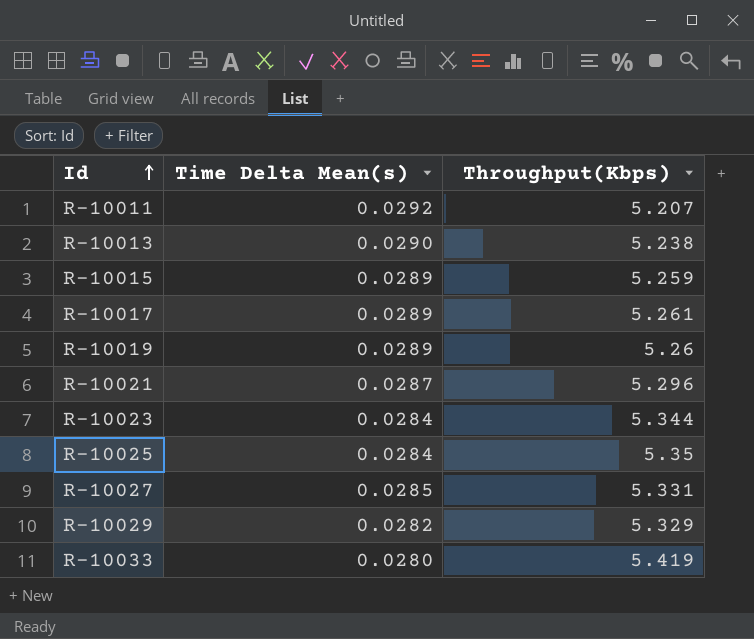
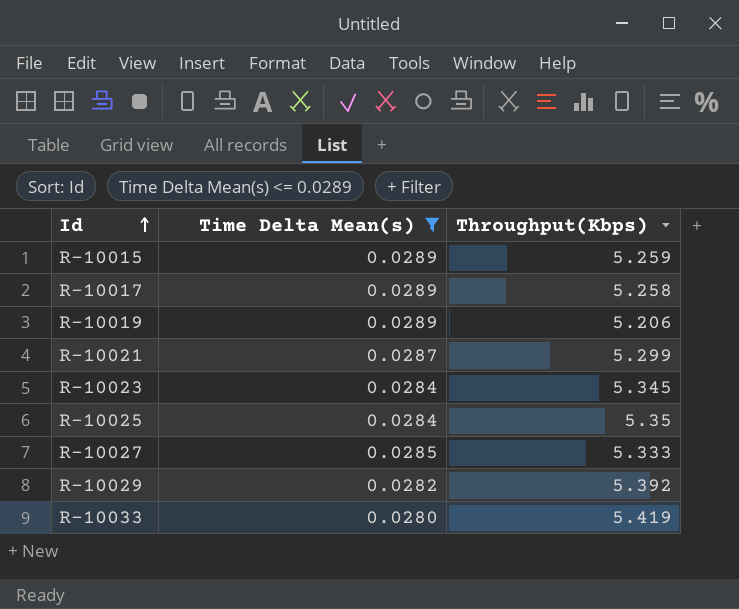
filter: none -> Time Delta Mean(s) <= 0.0289
R-10017 | Throughput(Kbps): 5.261 -> 5.258
R-10019 | Throughput(Kbps): 5.26 -> 5.206
R-10021 | Throughput(Kbps): 5.296 -> 5.299
R-10023 | Throughput(Kbps): 5.344 -> 5.345
R-10027 | Throughput(Kbps): 5.331 -> 5.333
R-10029 | Throughput(Kbps): 5.329 -> 5.392

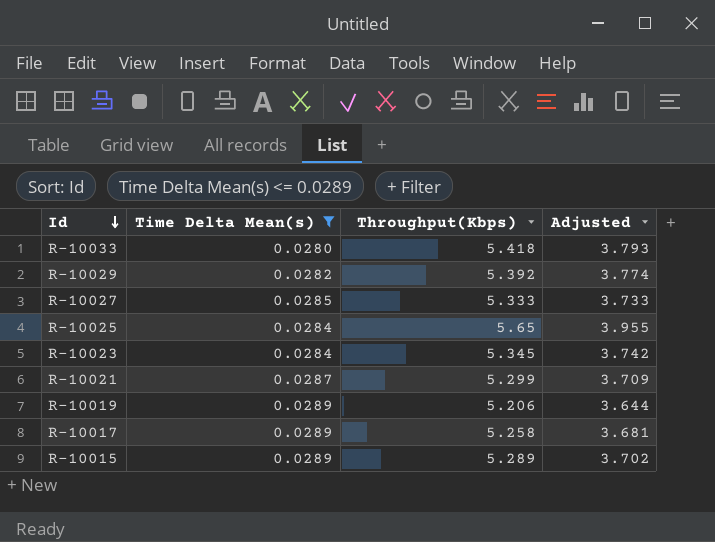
row order: Id ascending -> Id descending
column Adjusted | formula: none -> [Throughput(Kbps)] * 0.7
R-10033 | Throughput(Kbps): 5.419 -> 5.418
R-10025 | Throughput(Kbps): 5.35 -> 5.65
R-10015 | Throughput(Kbps): 5.259 -> 5.289

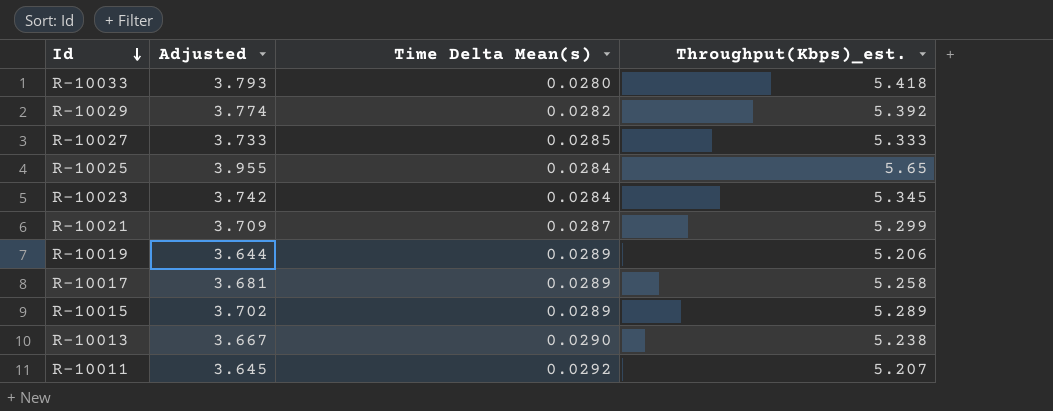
filter: Time Delta Mean(s) <= 0.0289 -> none
column Adjusted | position: 4 -> 2
column name: Throughput(Kbps) -> Throughput(Kbps)_est.

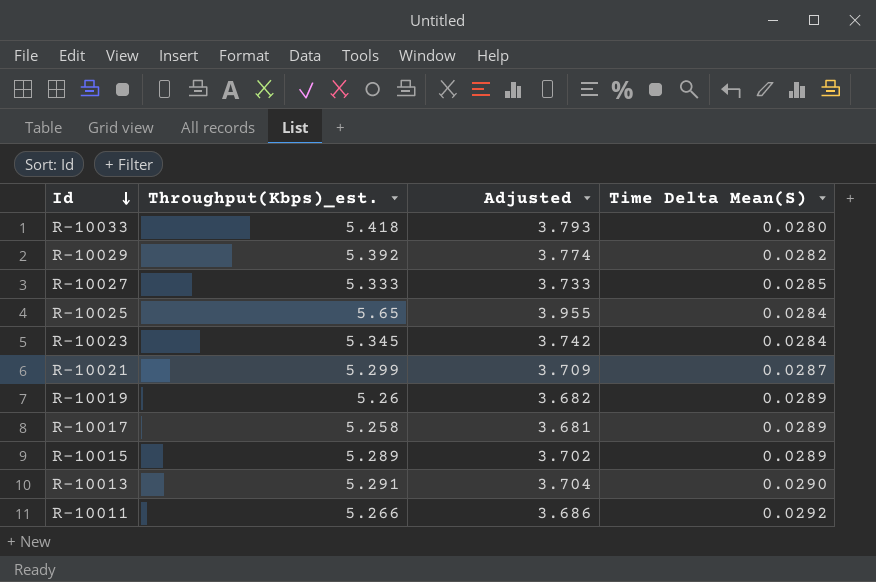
column Throughput(Kbps)_est. | position: 4 -> 2
column name: Time Delta Mean(s) -> Time Delta Mean(S)
R-10019 | Throughput(Kbps)_est.: 5.206 -> 5.26
R-10019 | Adjusted: 3.644 -> 3.682
R-10013 | Throughput(Kbps)_est.: 5.238 -> 5.291
R-10013 | Adjusted: 3.667 -> 3.704
R-10011 | Throughput(Kbps)_est.: 5.207 -> 5.266
R-10011 | Adjusted: 3.645 -> 3.686

